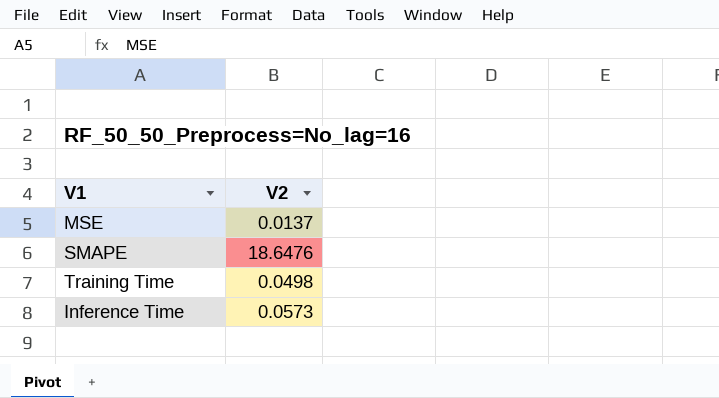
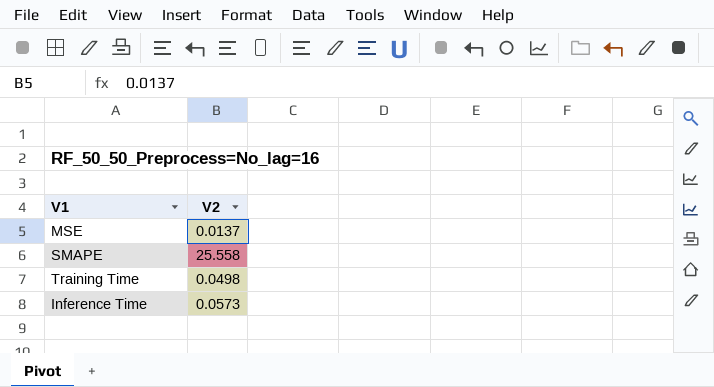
SMAPE | V2: 18.6476 -> 25.558

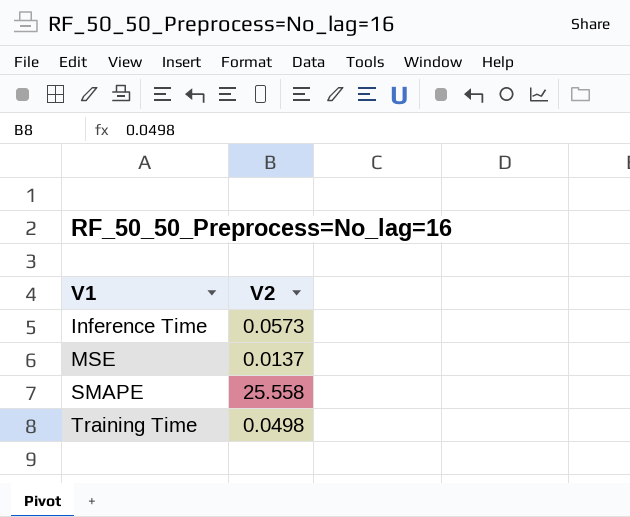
row order: none -> V1 ascending

